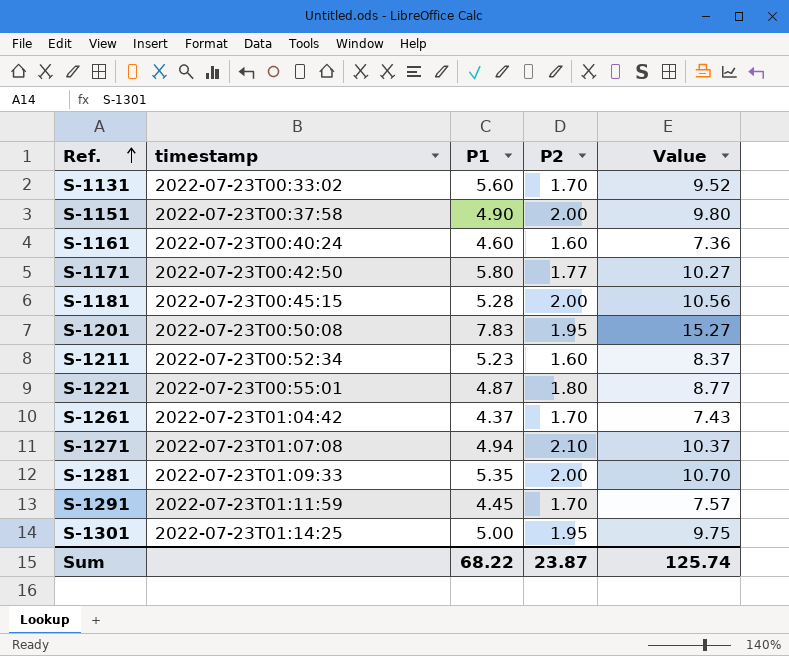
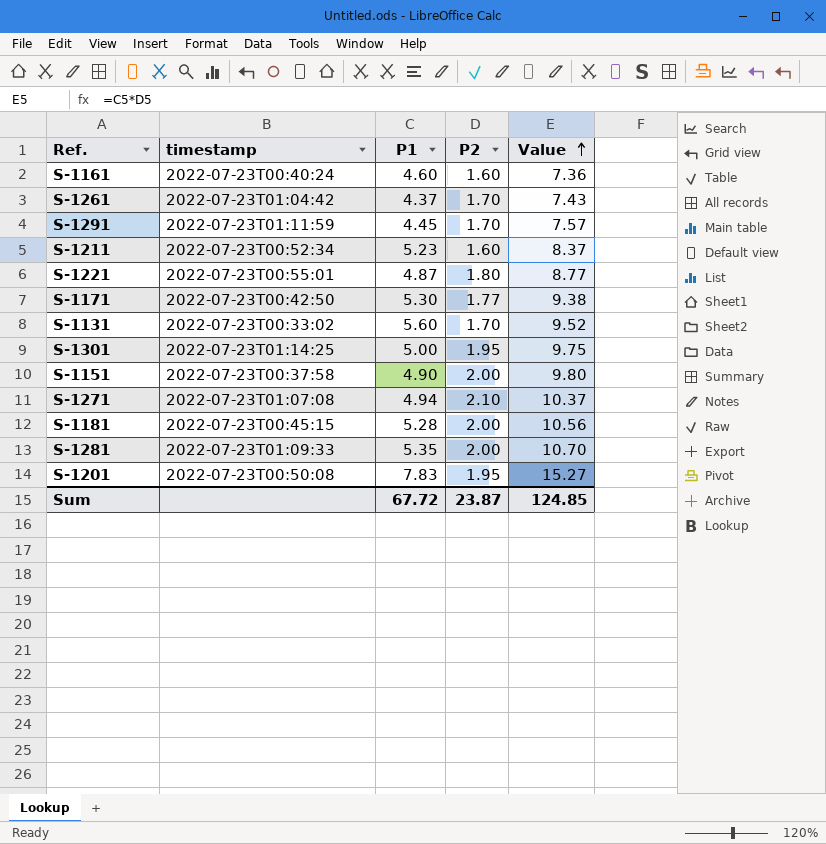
row order: Ref. ascending -> Value ascending
S-1171 | P1: 5.80 -> 5.30
S-1171 | Value: 10.27 -> 9.38
Sum | P1: 68.22 -> 67.72
Sum | Value: 125.74 -> 124.85

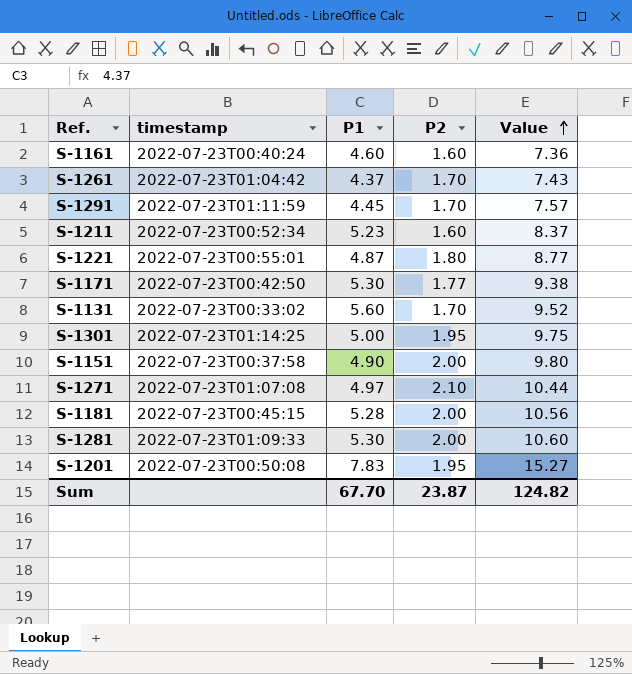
S-1271 | P1: 4.94 -> 4.97
S-1271 | Value: 10.37 -> 10.44
S-1281 | P1: 5.35 -> 5.30
S-1281 | Value: 10.70 -> 10.60
Sum | P1: 67.72 -> 67.70
Sum | Value: 124.85 -> 124.82

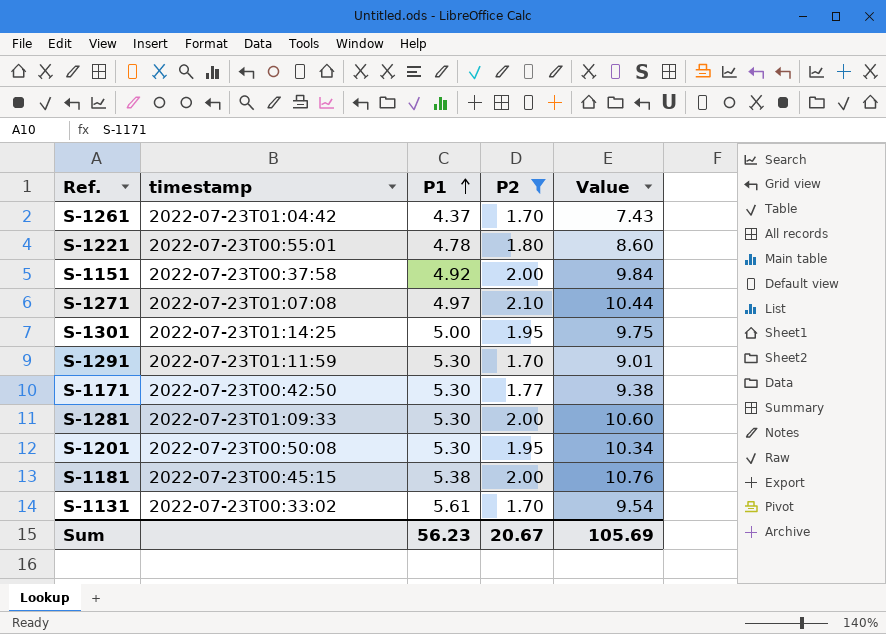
filter: none -> P2 != 1.60
row order: Value ascending -> P1 ascending
S-1221 | P1: 4.87 -> 4.78
S-1221 | Value: 8.77 -> 8.60
S-1151 | P1: 4.90 -> 4.92
S-1151 | Value: 9.80 -> 9.84
S-1291 | P1: 4.45 -> 5.30
S-1291 | Value: 7.57 -> 9.01
S-1201 | P1: 7.83 -> 5.30
S-1201 | Value: 15.27 -> 10.34
S-1181 | P1: 5.28 -> 5.38
S-1181 | Value: 10.56 -> 10.76
S-1131 | P1: 5.60 -> 5.61
S-1131 | Value: 9.52 -> 9.54
Sum | P1: 67.70 -> 56.23
Sum | P2: 23.87 -> 20.67
Sum | Value: 124.82 -> 105.69

